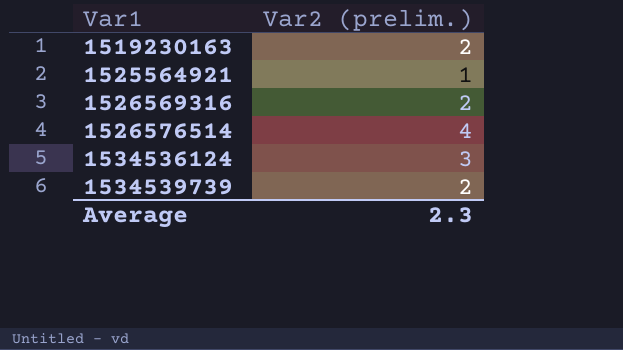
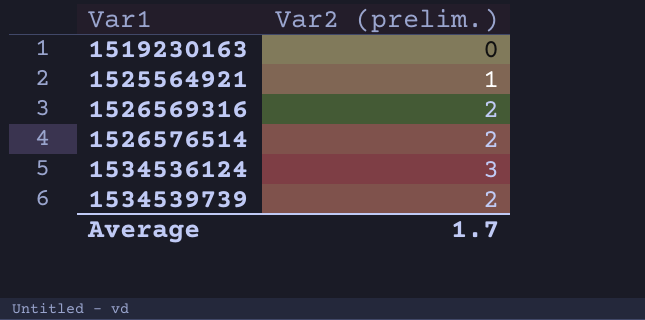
1519230163 | Var2 (prelim.): 2 -> 0
1526576514 | Var2 (prelim.): 4 -> 2
Average | Var2 (prelim.): 2.3 -> 1.7

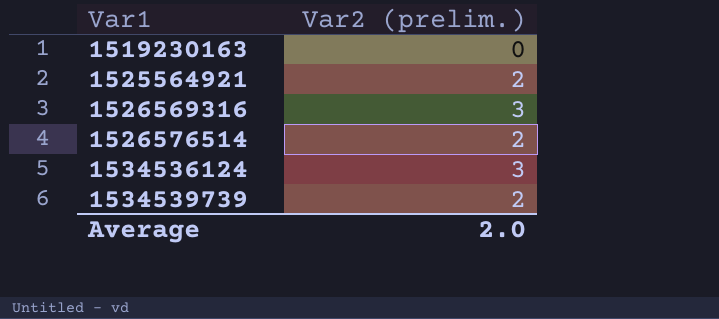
1525564921 | Var2 (prelim.): 1 -> 2
1526569316 | Var2 (prelim.): 2 -> 3
Average | Var2 (prelim.): 1.7 -> 2.0

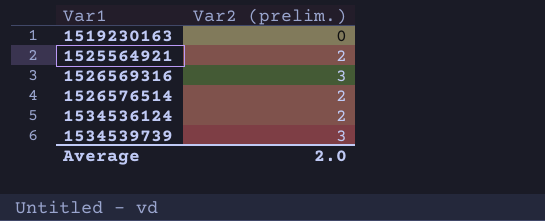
1534536124 | Var2 (prelim.): 3 -> 2
1534539739 | Var2 (prelim.): 2 -> 3

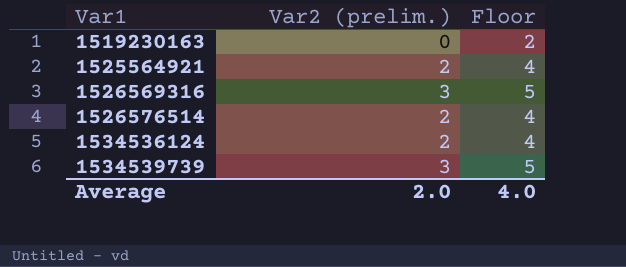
column Floor | formula: none -> [Var2 (prelim.)] + 2

